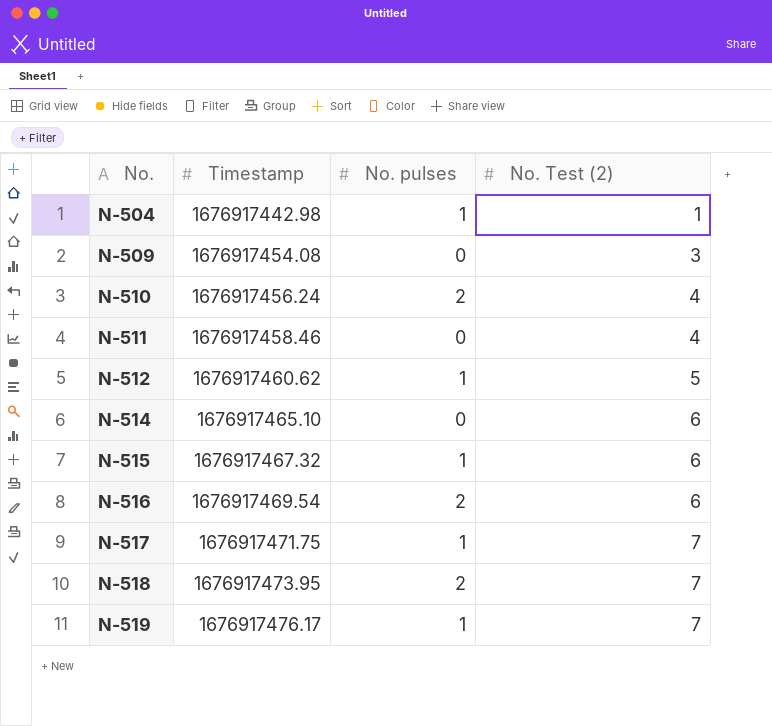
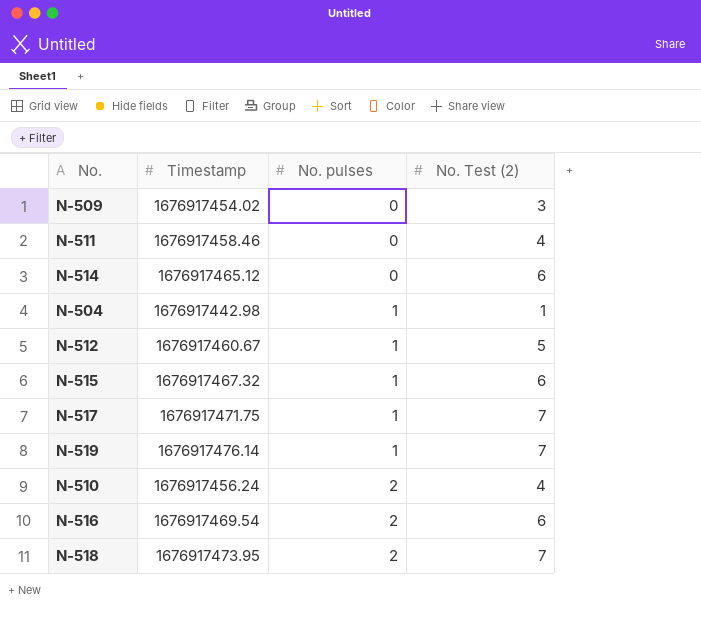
row order: No. ascending -> No. pulses ascending
N-509 | Timestamp: 1676917454.08 -> 1676917454.02
N-514 | Timestamp: 1676917465.10 -> 1676917465.12
N-512 | Timestamp: 1676917460.62 -> 1676917460.67
N-519 | Timestamp: 1676917476.17 -> 1676917476.14

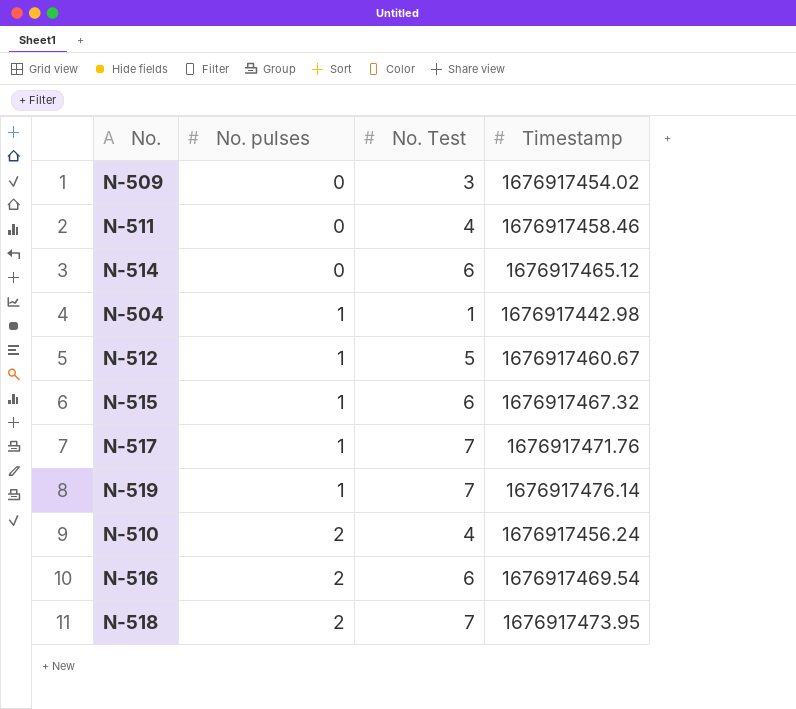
column name: No. Test (2) -> No. Test
column Timestamp | position: 2 -> 4
N-517 | Timestamp: 1676917471.75 -> 1676917471.76

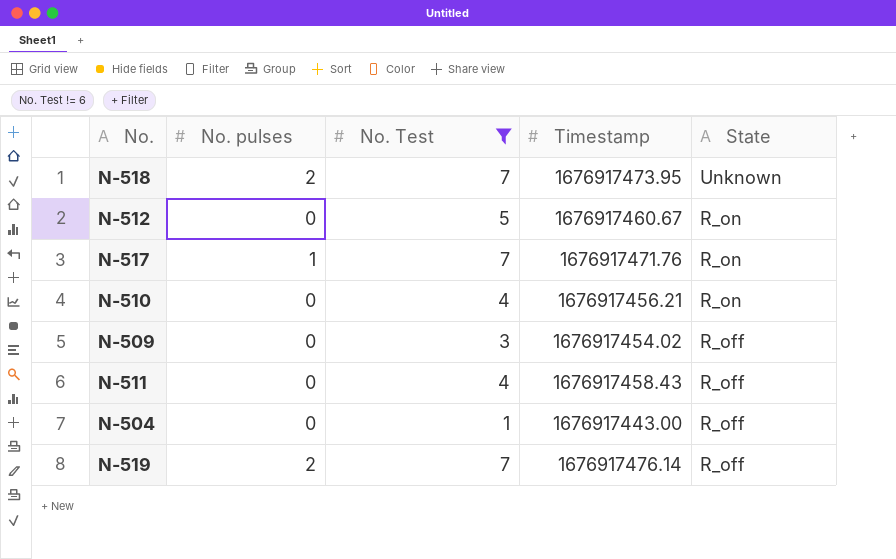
filter: none -> No. Test != 6
row order: No. pulses ascending -> State descending
column State | position: none -> 5
N-512 | No. pulses: 1 -> 0
N-510 | No. pulses: 2 -> 0
N-510 | Timestamp: 1676917456.24 -> 1676917456.21
N-511 | Timestamp: 1676917458.46 -> 1676917458.43
N-504 | No. pulses: 1 -> 0
N-504 | Timestamp: 1676917442.98 -> 1676917443.00
N-519 | No. pulses: 1 -> 2

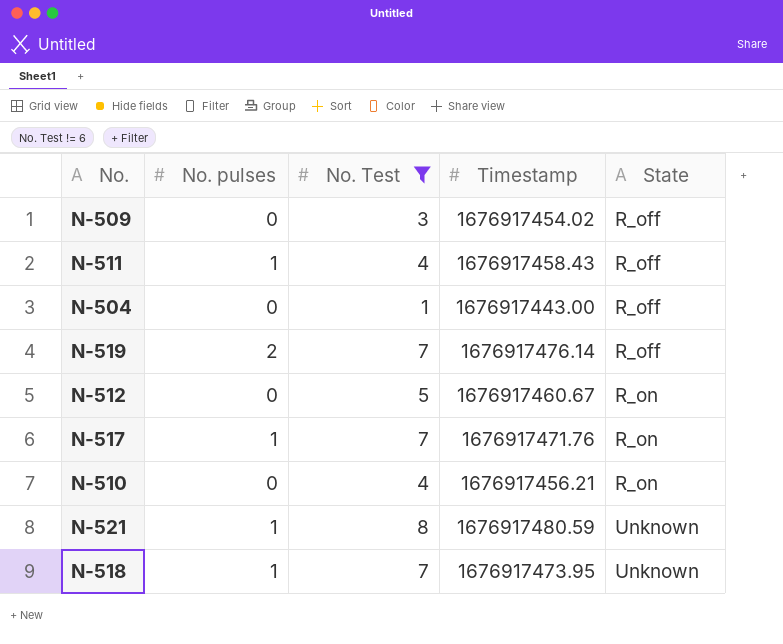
row order: State descending -> State ascending
N-511 | No. pulses: 0 -> 1
row N-521: none -> 1 | 8 | 1676917480.59 | Unknown
N-518 | No. pulses: 2 -> 1

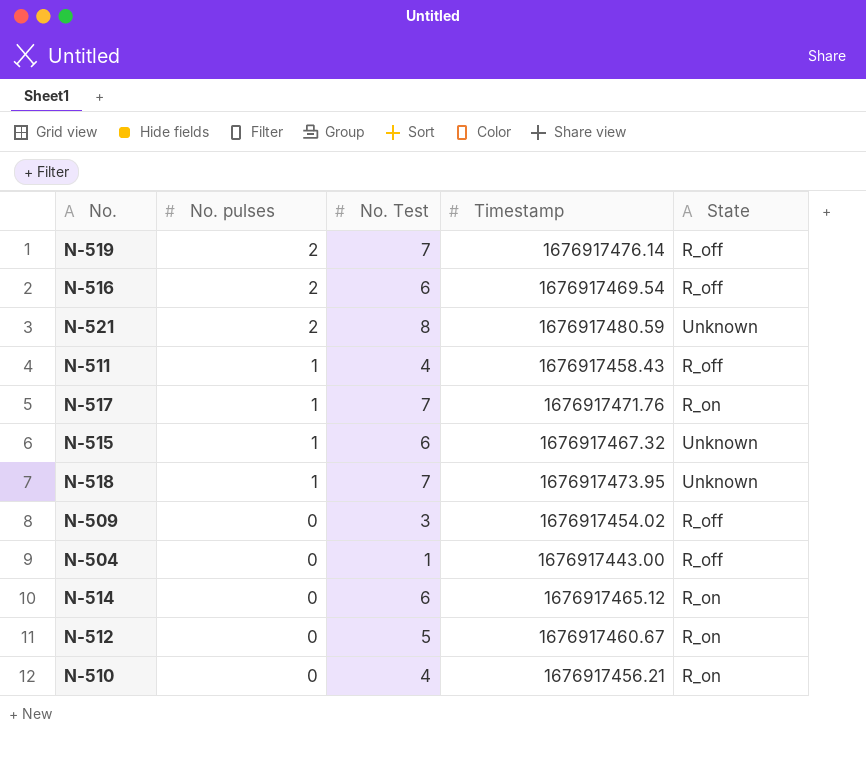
filter: No. Test != 6 -> none
row order: State ascending -> No. pulses descending
N-521 | No. pulses: 1 -> 2

